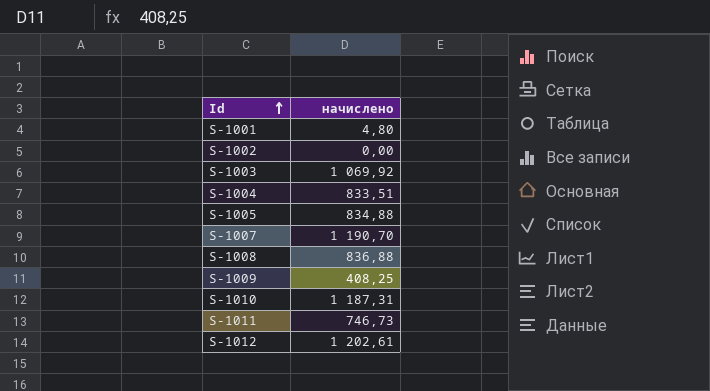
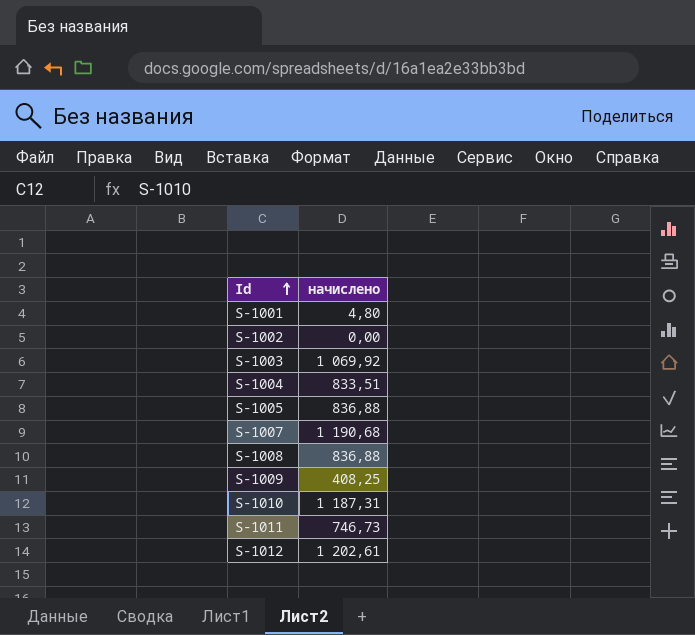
S-1005 | начислено: 834,88 -> 836,88
S-1007 | начислено: 1 190,70 -> 1 190,68

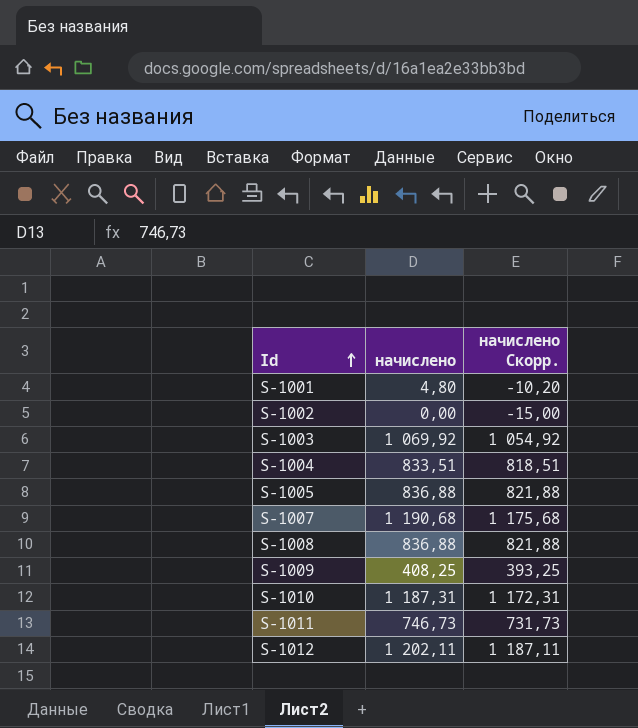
column начислено Скорр. | formula: none -> [начислено] - 15
S-1012 | начислено: 1 202,61 -> 1 202,11

